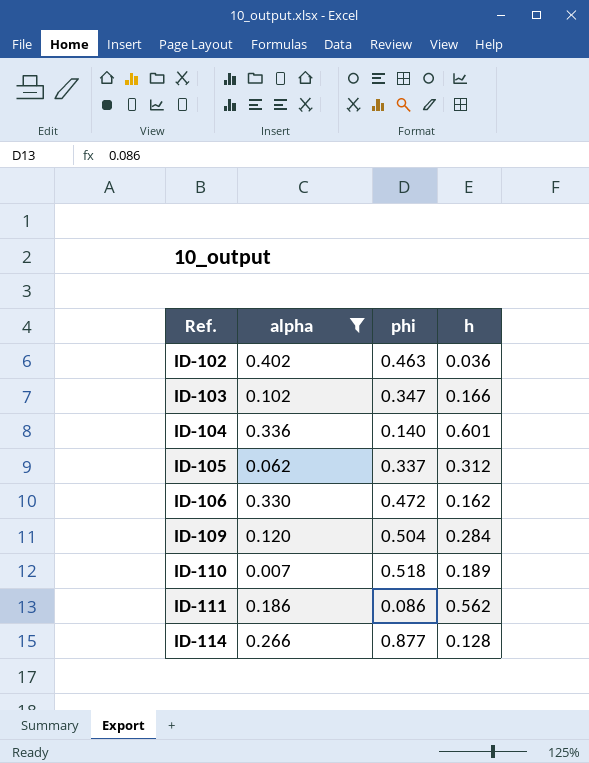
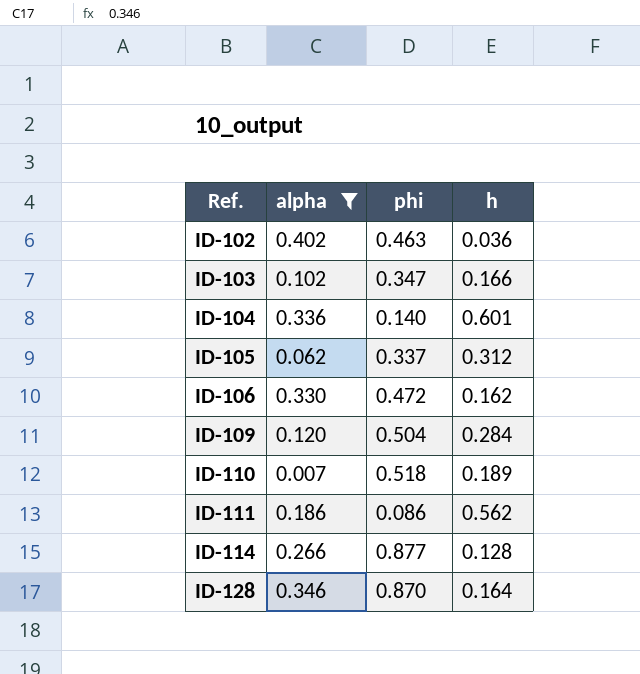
row ID-128: none -> 0.346 | 0.870 | 0.164

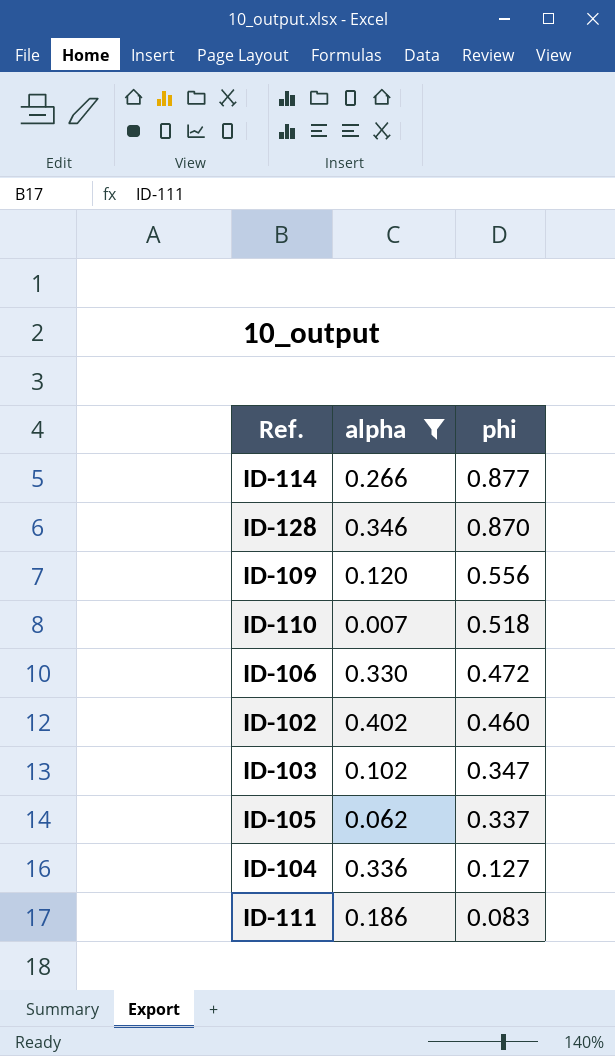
row order: Ref. ascending -> phi descending
column h | position: 4 -> none
ID-109 | phi: 0.504 -> 0.556
ID-102 | phi: 0.463 -> 0.460
ID-104 | phi: 0.140 -> 0.127
ID-111 | phi: 0.086 -> 0.083

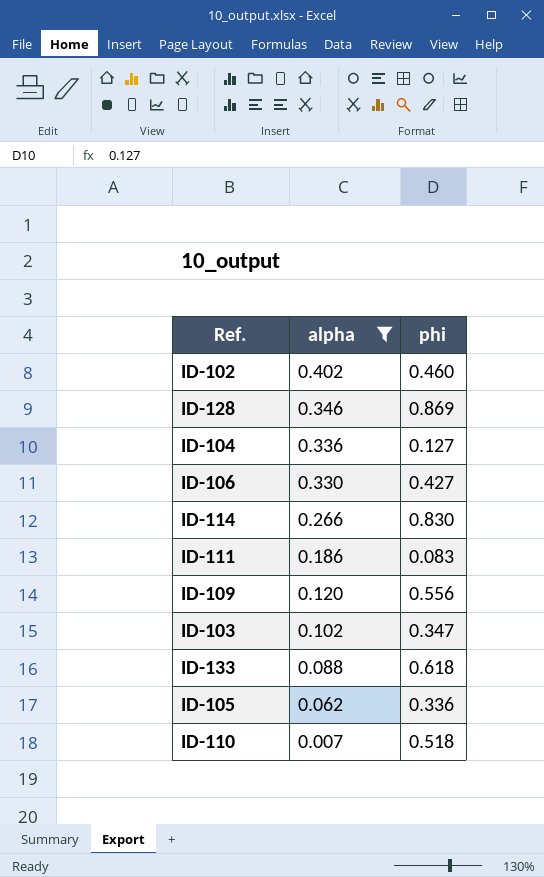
row order: phi descending -> alpha descending
ID-128 | phi: 0.870 -> 0.869
ID-106 | phi: 0.472 -> 0.427
ID-114 | phi: 0.877 -> 0.830
row ID-133: none -> 0.088 | 0.618
ID-105 | phi: 0.337 -> 0.336

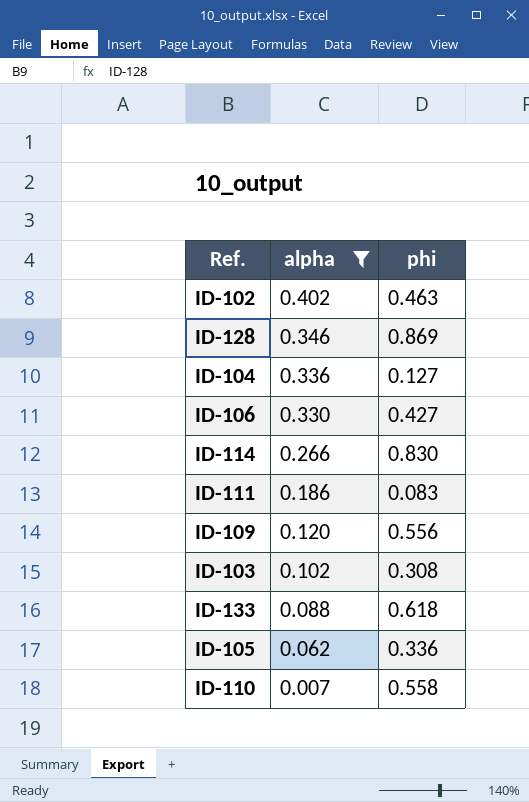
ID-102 | phi: 0.460 -> 0.463
ID-103 | phi: 0.347 -> 0.308
ID-110 | phi: 0.518 -> 0.558

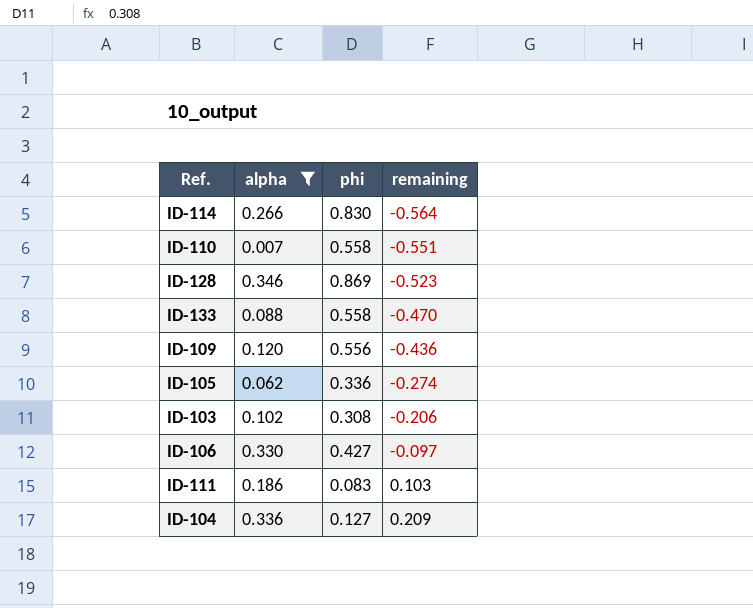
row order: alpha descending -> remaining ascending
column remaining | formula: none -> [alpha] - [phi]
row ID-102: 0.402 | 0.463 -> none
ID-133 | phi: 0.618 -> 0.558

